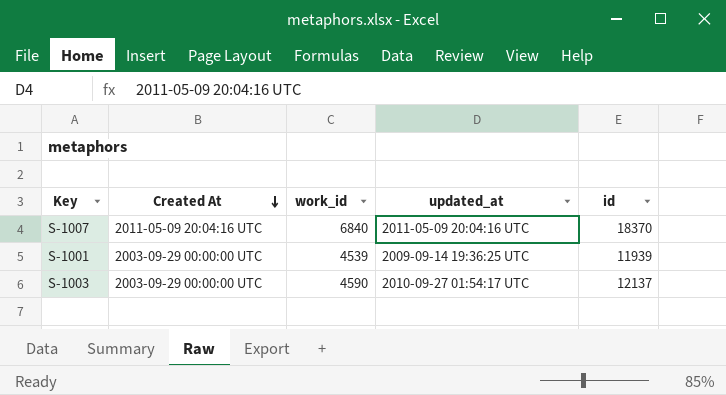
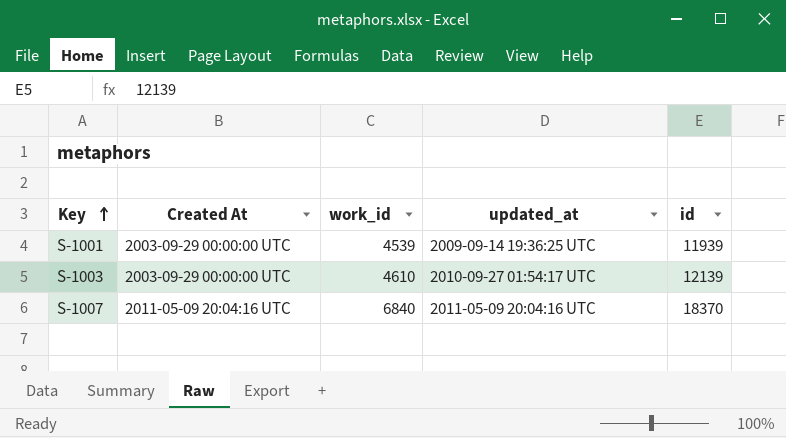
row order: Created At descending -> Key ascending
S-1003 | work_id: 4590 -> 4610
S-1003 | id: 12137 -> 12139

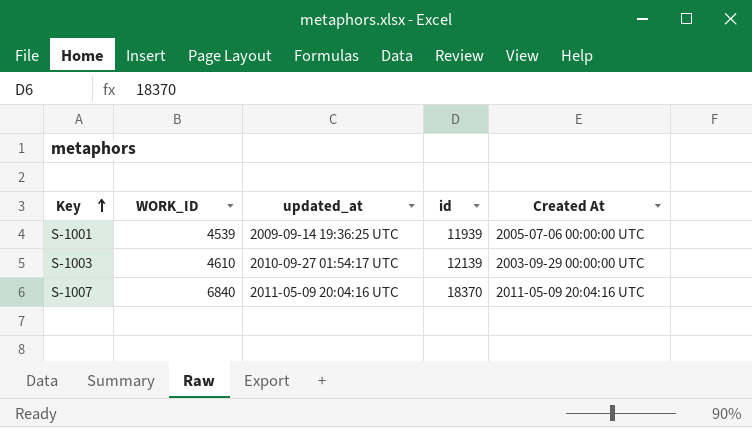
column name: work_id -> WORK_ID
column Created At | position: 2 -> 5
S-1001 | Created At: 2003-09-29 00:00:00 UTC -> 2005-07-06 00:00:00 UTC

